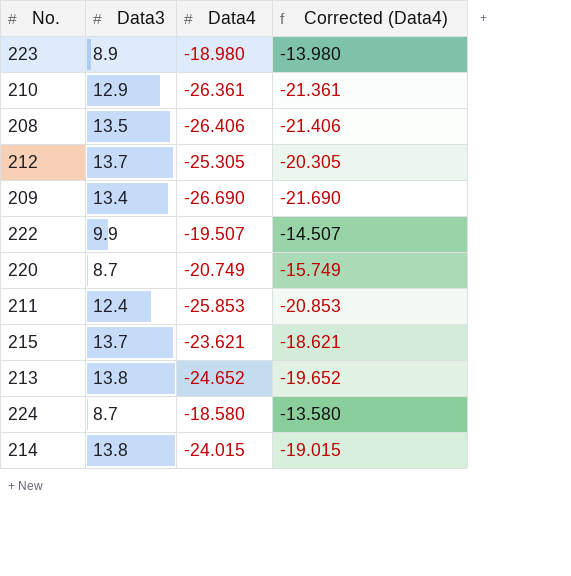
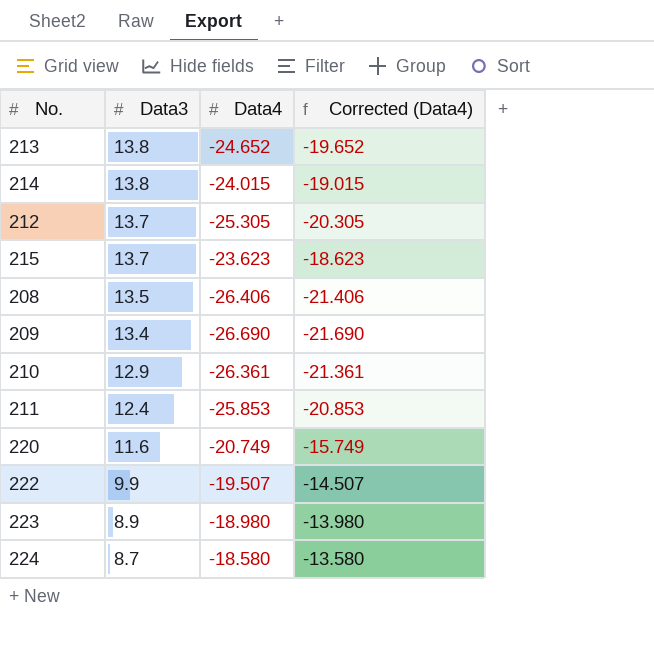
row order: none -> Data3 descending
215 | Data4: -23.621 -> -23.623
215 | Corrected (Data4): -18.621 -> -18.623
220 | Data3: 8.7 -> 11.6

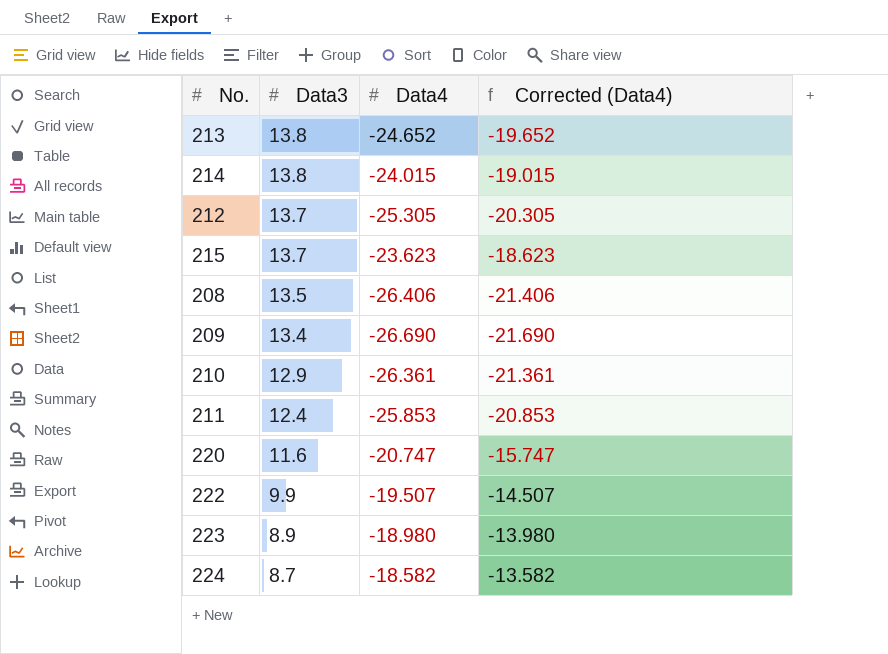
220 | Data4: -20.749 -> -20.747
220 | Corrected (Data4): -15.749 -> -15.747
224 | Data4: -18.580 -> -18.582
224 | Corrected (Data4): -13.580 -> -13.582

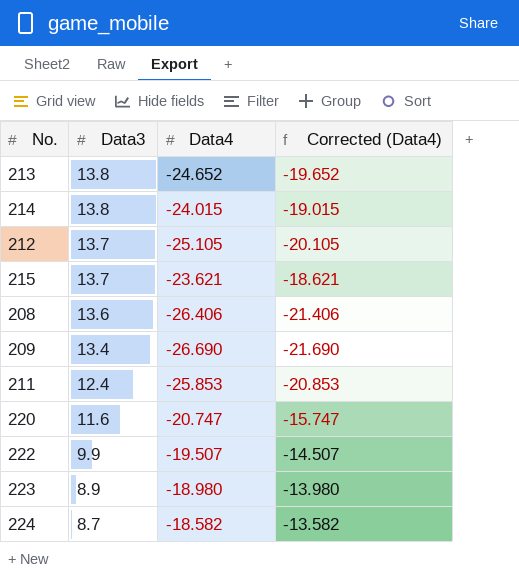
row 210: 12.9 | -26.361 | -21.361 -> none
212 | Data4: -25.305 -> -25.105
212 | Corrected (Data4): -20.305 -> -20.105
215 | Data4: -23.623 -> -23.621
215 | Corrected (Data4): -18.623 -> -18.621
208 | Data3: 13.5 -> 13.6

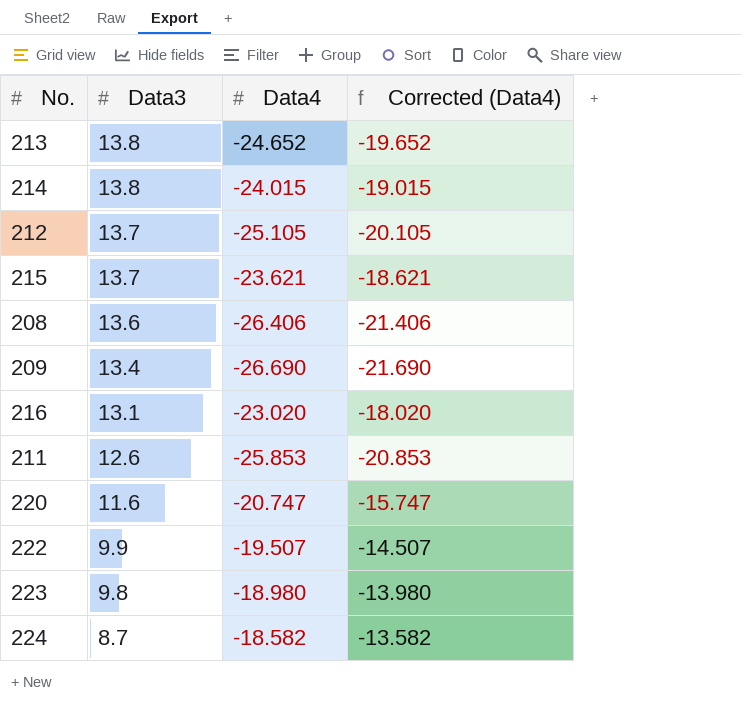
row 216: none -> 13.1 | -23.020 | -18.020
211 | Data3: 12.4 -> 12.6
223 | Data3: 8.9 -> 9.8

